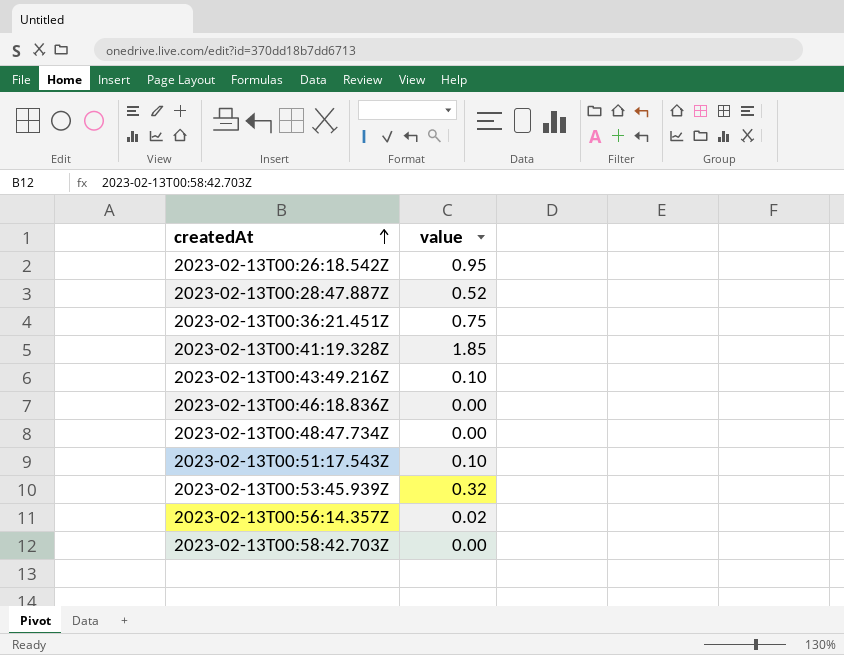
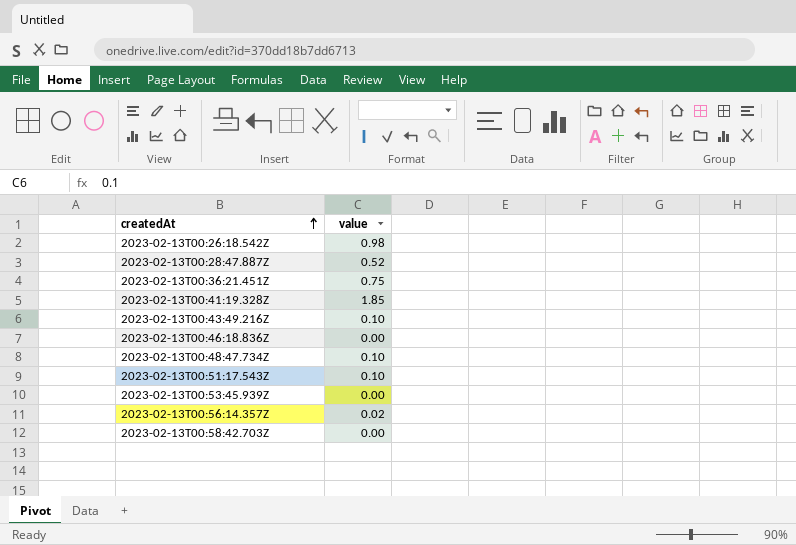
2023-02-13T00:26:18.542Z | value: 0.95 -> 0.98
2023-02-13T00:48:47.734Z | value: 0.00 -> 0.10
2023-02-13T00:53:45.939Z | value: 0.32 -> 0.00

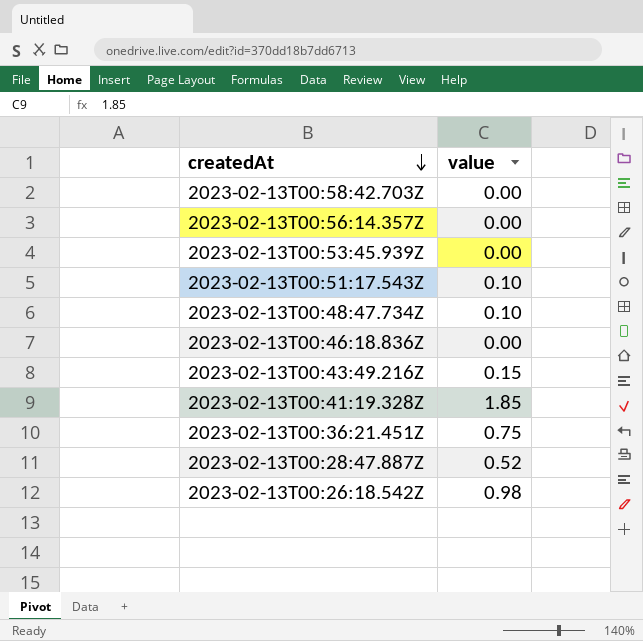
row order: createdAt ascending -> createdAt descending
2023-02-13T00:56:14.357Z | value: 0.02 -> 0.00
2023-02-13T00:43:49.216Z | value: 0.10 -> 0.15

